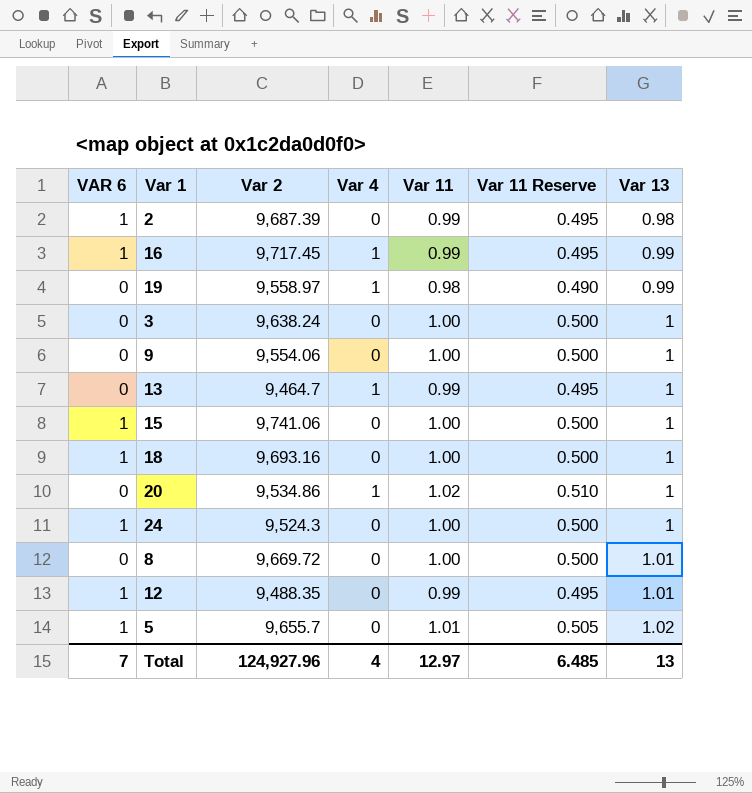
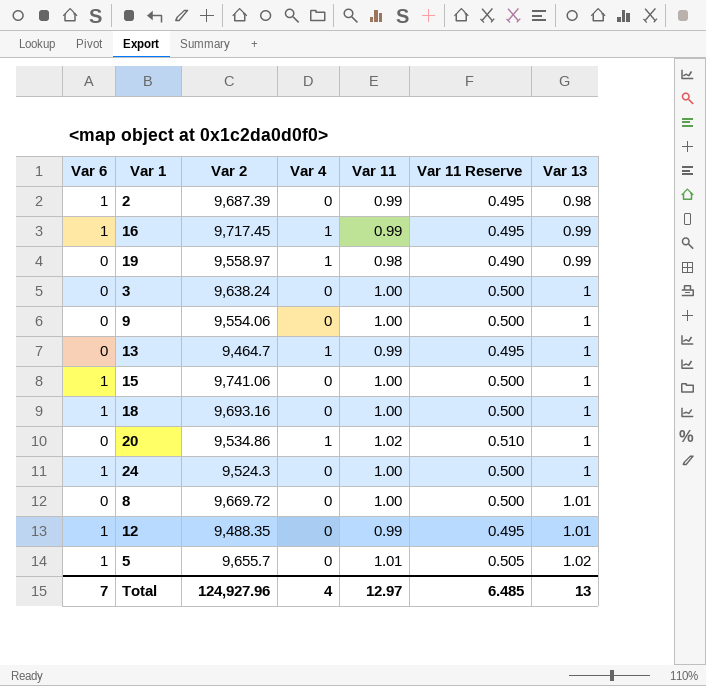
column name: VAR 6 -> Var 6

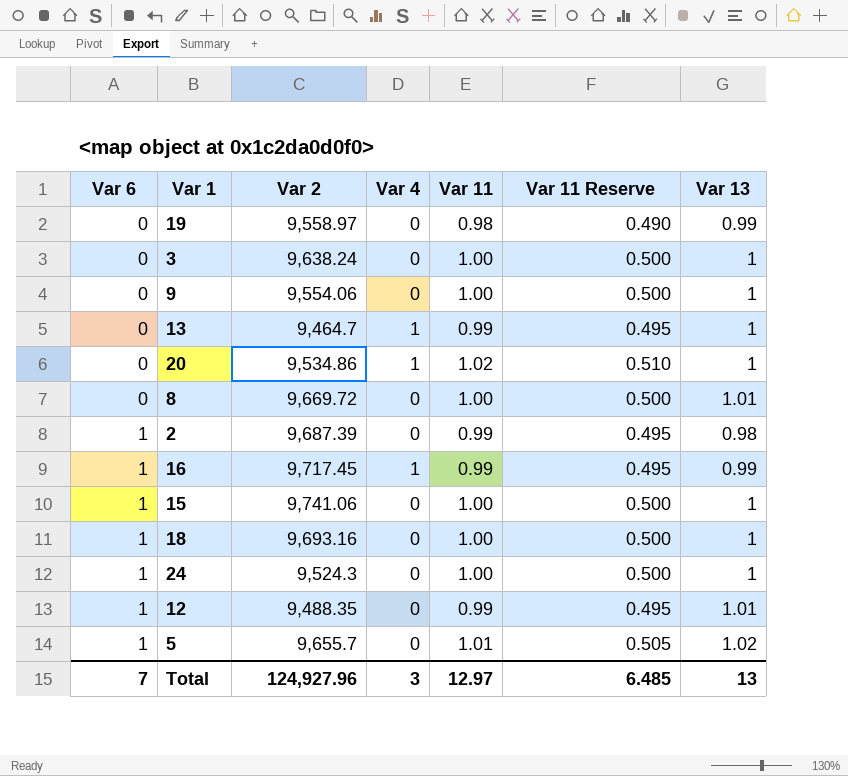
row order: Var 13 ascending -> Var 6 ascending
19 | Var 4: 1 -> 0
Total | Var 4: 4 -> 3

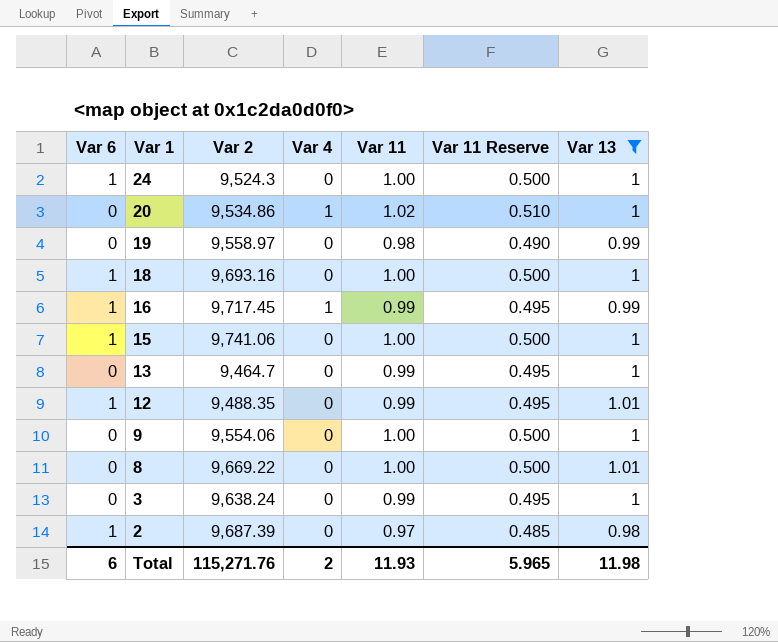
filter: none -> Var 13 != 1.02
row order: Var 6 ascending -> Var 1 descending
13 | Var 4: 1 -> 0
8 | Var 2: 9,669.72 -> 9,669.22
3 | Var 11: 1.00 -> 0.99
3 | Var 11 Reserve: 0.500 -> 0.495
2 | Var 11: 0.99 -> 0.97
2 | Var 11 Reserve: 0.495 -> 0.485
Total | Var 6: 7 -> 6
Total | Var 2: 124,927.96 -> 115,271.76
Total | Var 4: 3 -> 2
Total | Var 11: 12.97 -> 11.93
Total | Var 11 Reserve: 6.485 -> 5.965
Total | Var 13: 13 -> 11.98

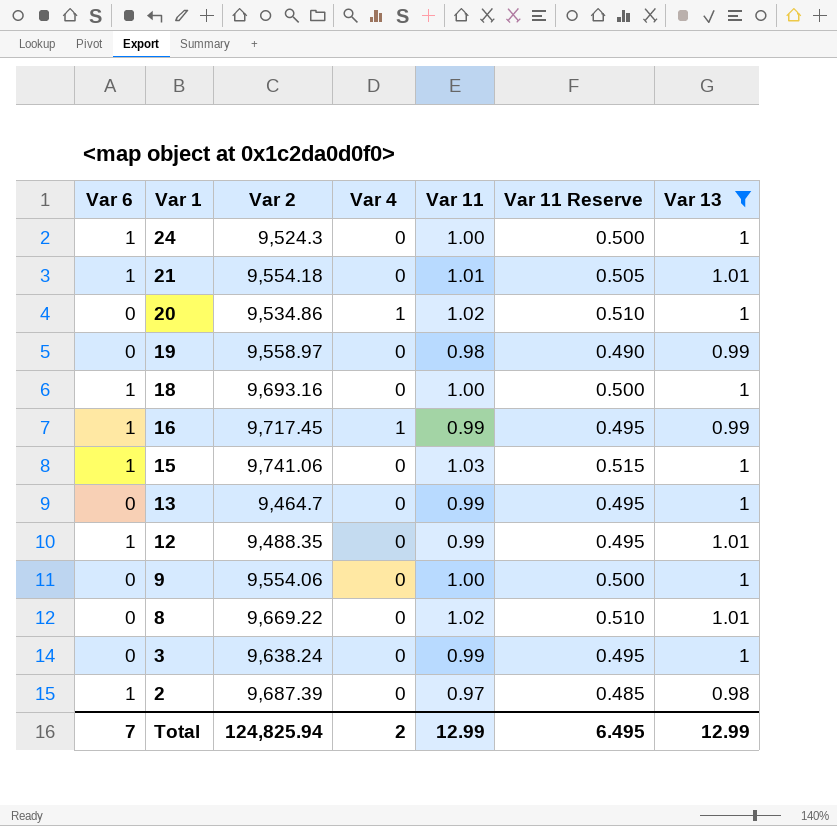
row 21: none -> 1 | 9,554.18 | 0 | 1.01 | 0.505 | 1.01
15 | Var 11: 1.00 -> 1.03
15 | Var 11 Reserve: 0.500 -> 0.515
8 | Var 11: 1.00 -> 1.02
8 | Var 11 Reserve: 0.500 -> 0.510
Total | Var 6: 6 -> 7
Total | Var 2: 115,271.76 -> 124,825.94
Total | Var 11: 11.93 -> 12.99
Total | Var 11 Reserve: 5.965 -> 6.495
Total | Var 13: 11.98 -> 12.99

